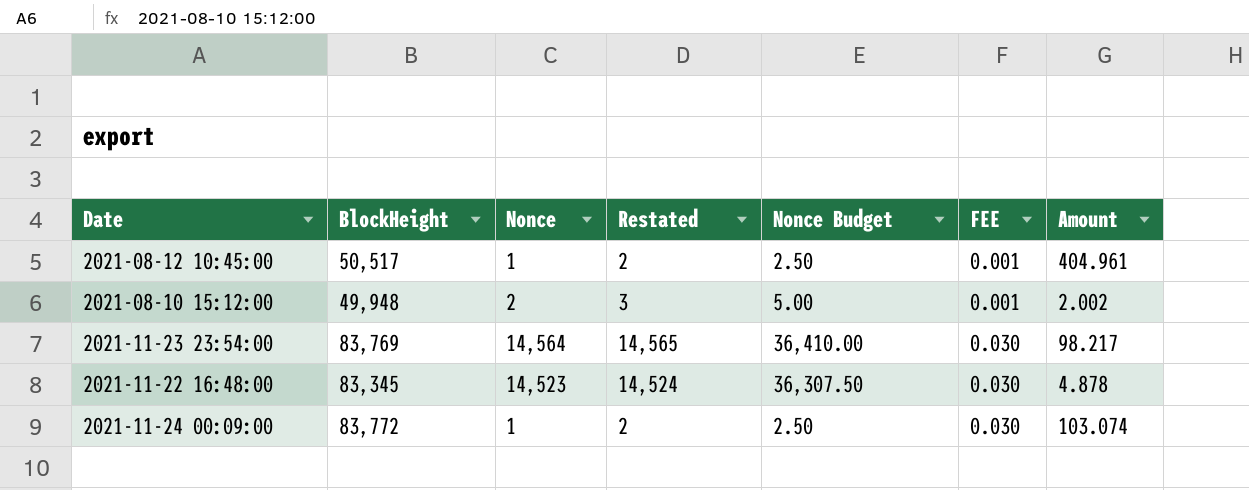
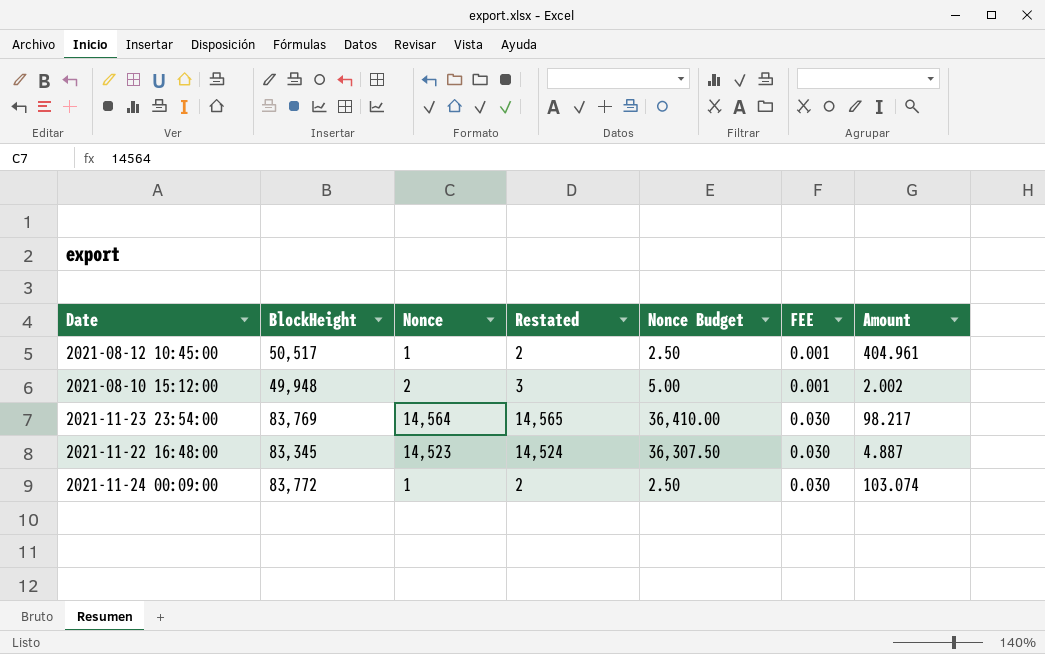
2021-11-22 16:48:00 | Amount: 4.878 -> 4.887

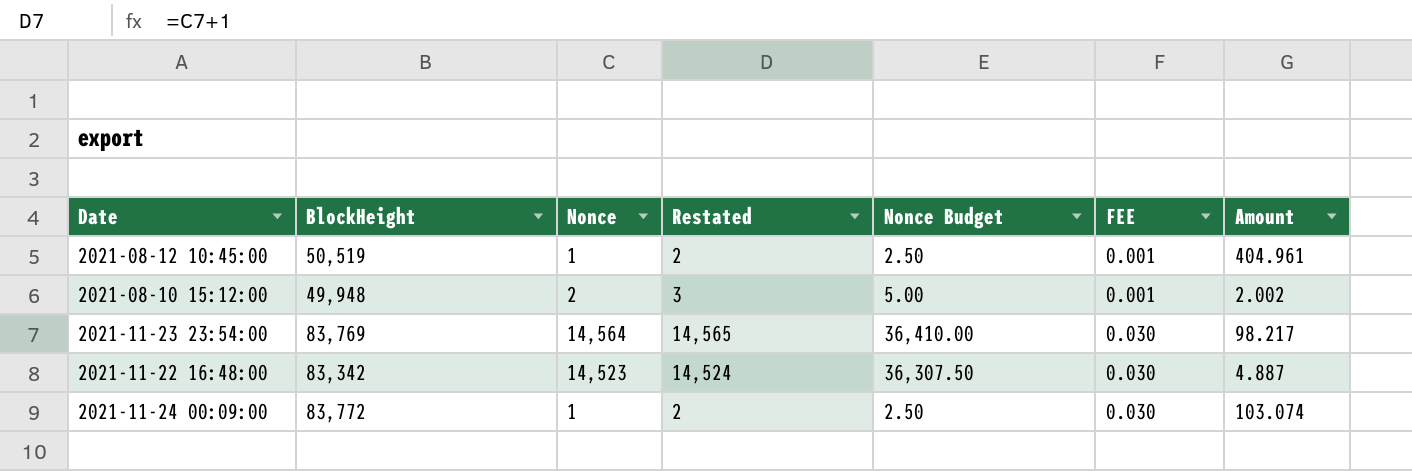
2021-08-12 10:45:00 | BlockHeight: 50,517 -> 50,519
2021-11-22 16:48:00 | BlockHeight: 83,345 -> 83,342

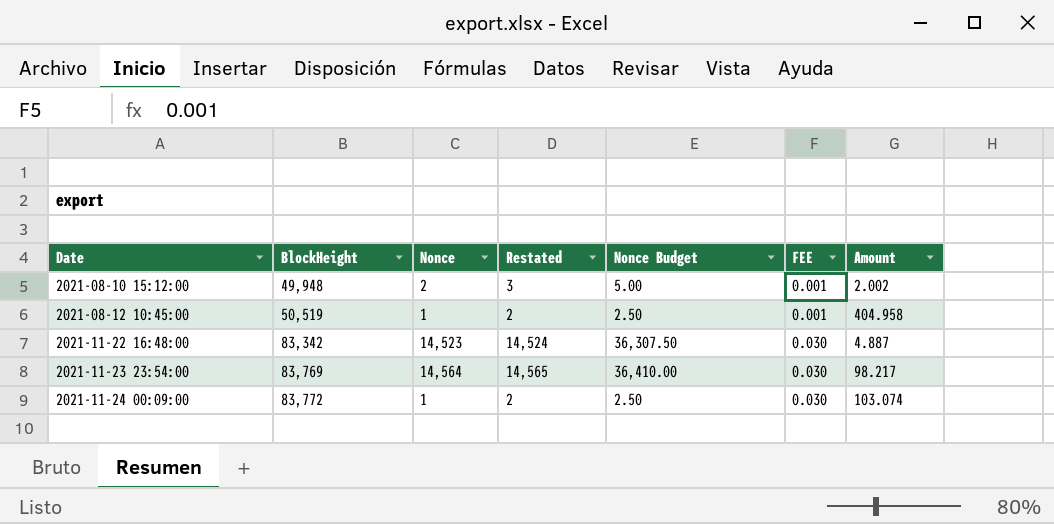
row order: FEE ascending -> Date ascending
2021-08-12 10:45:00 | Amount: 404.961 -> 404.958

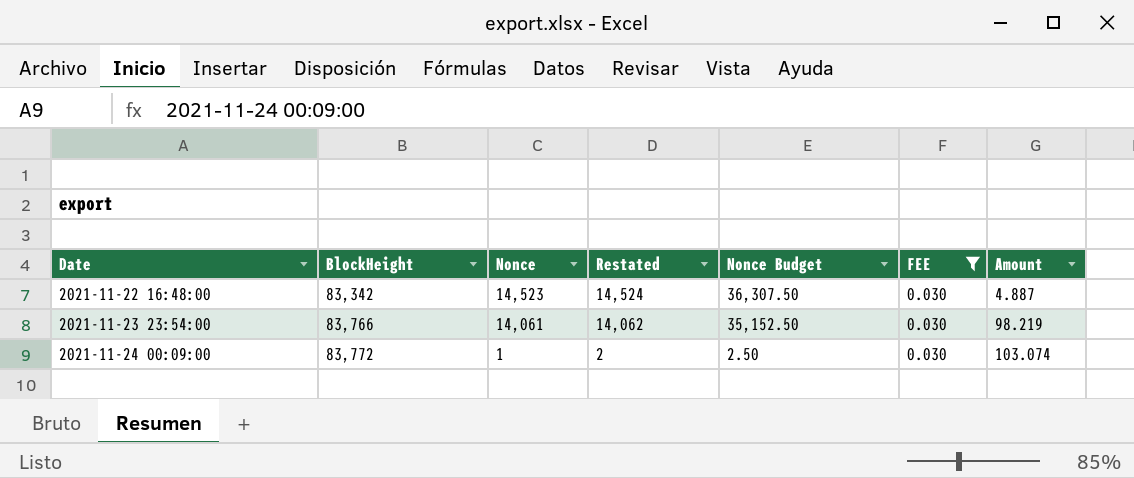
filter: none -> FEE = 0.030
2021-11-23 23:54:00 | BlockHeight: 83,769 -> 83,766
2021-11-23 23:54:00 | Nonce: 14,564 -> 14,061
2021-11-23 23:54:00 | Restated: 14,565 -> 14,062
2021-11-23 23:54:00 | Nonce Budget: 36,410.00 -> 35,152.50
2021-11-23 23:54:00 | Amount: 98.217 -> 98.219

